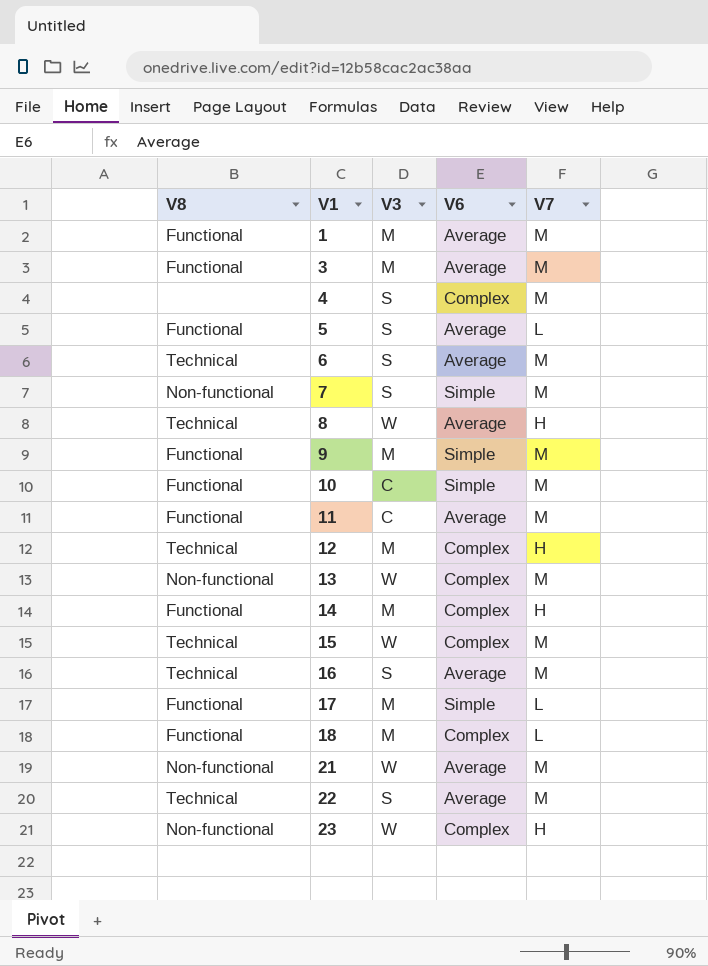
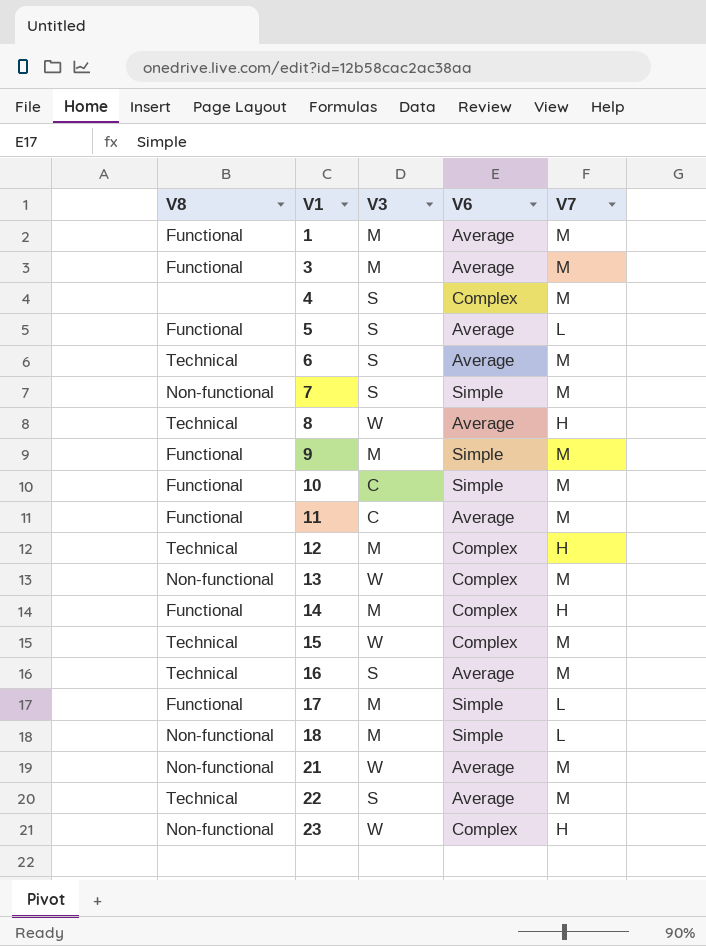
18 | V8: Functional -> Non-functional
18 | V6: Complex -> Simple

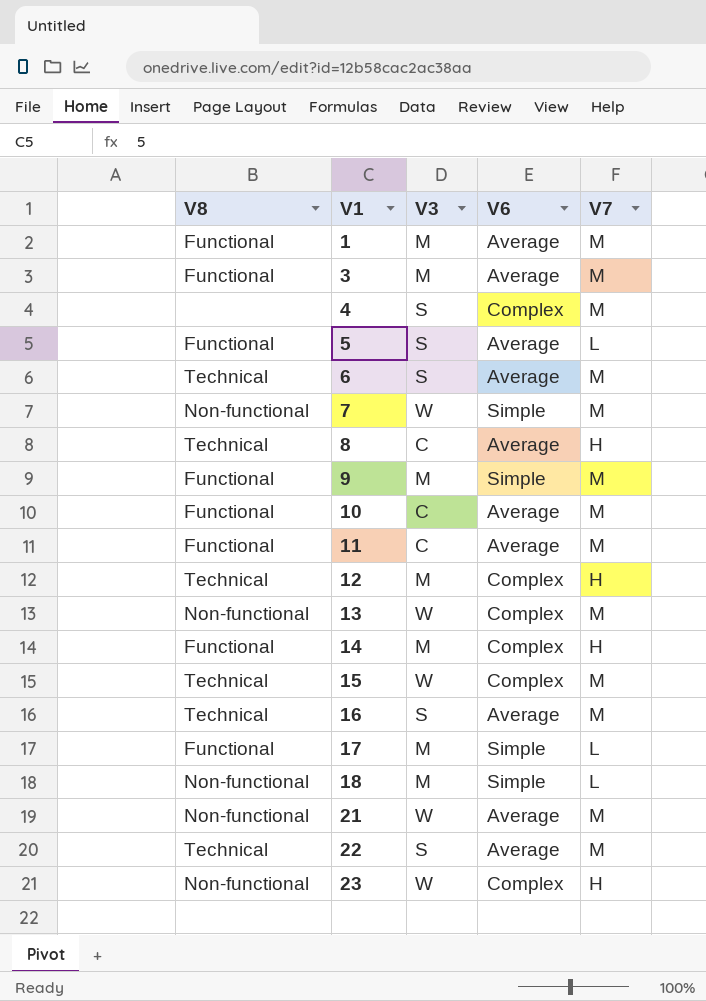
7 | V3: S -> W
8 | V3: W -> C
10 | V6: Simple -> Average

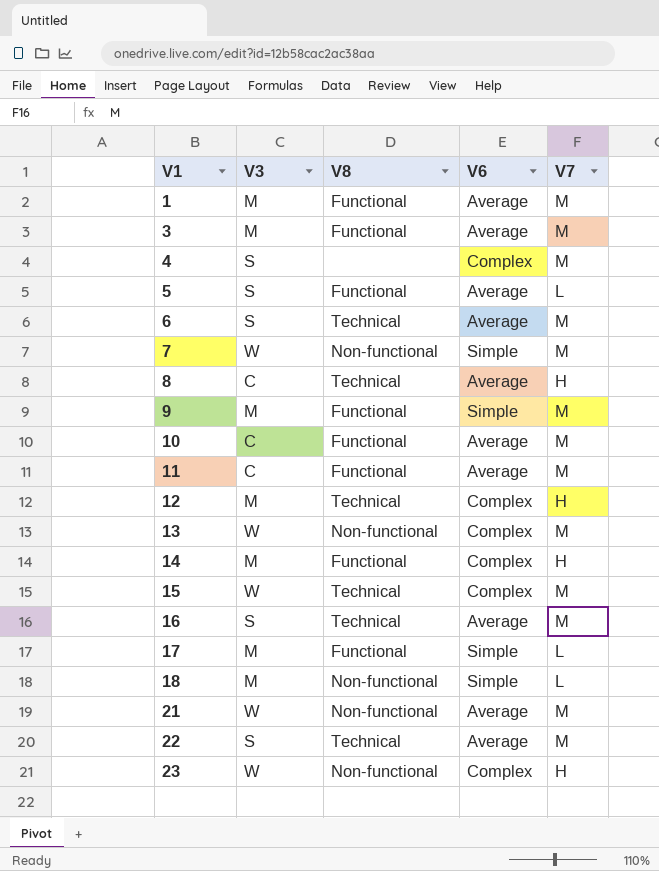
column V8 | position: 1 -> 3

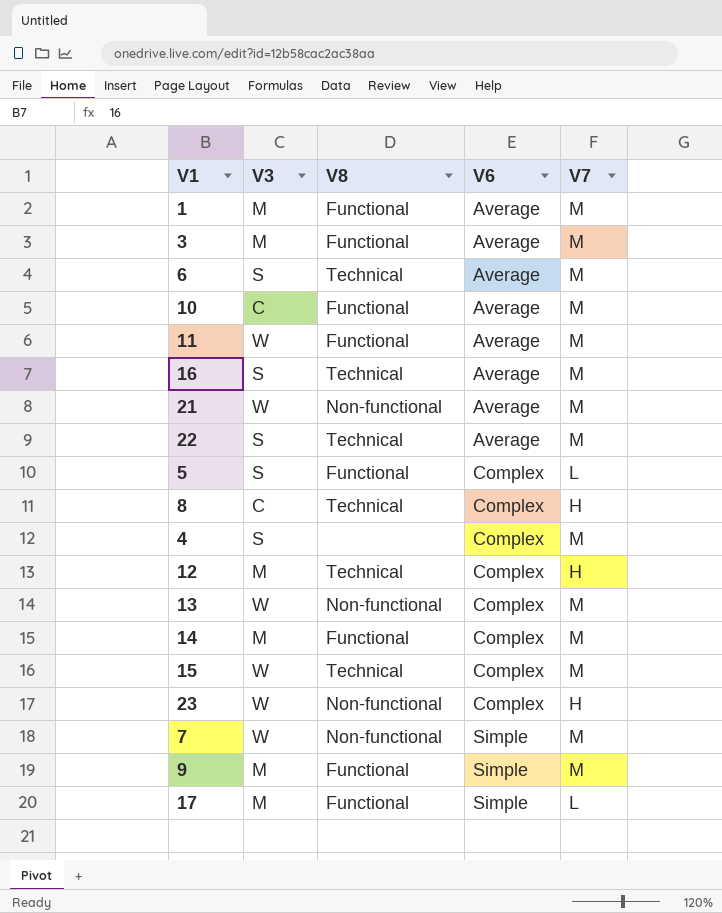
row order: V1 ascending -> V6 ascending
row 18: M | Non-functional | Simple | L -> none
11 | V3: C -> W
5 | V6: Average -> Complex
8 | V6: Average -> Complex
14 | V7: H -> M

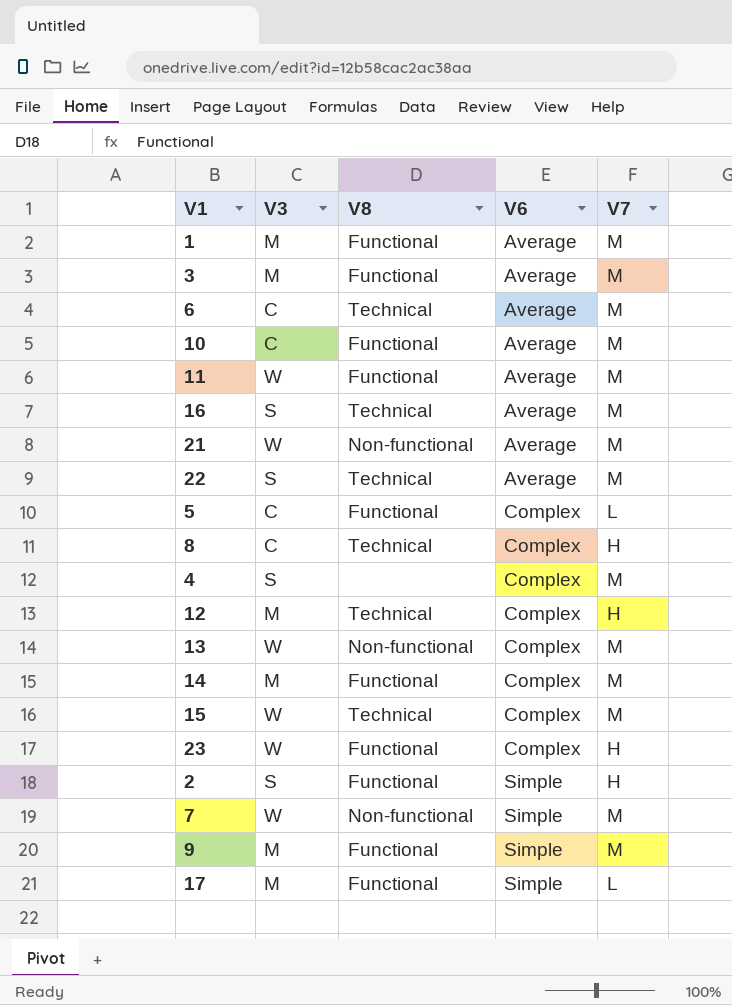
6 | V3: S -> C
5 | V3: S -> C
23 | V8: Non-functional -> Functional
row 2: none -> S | Functional | Simple | H

